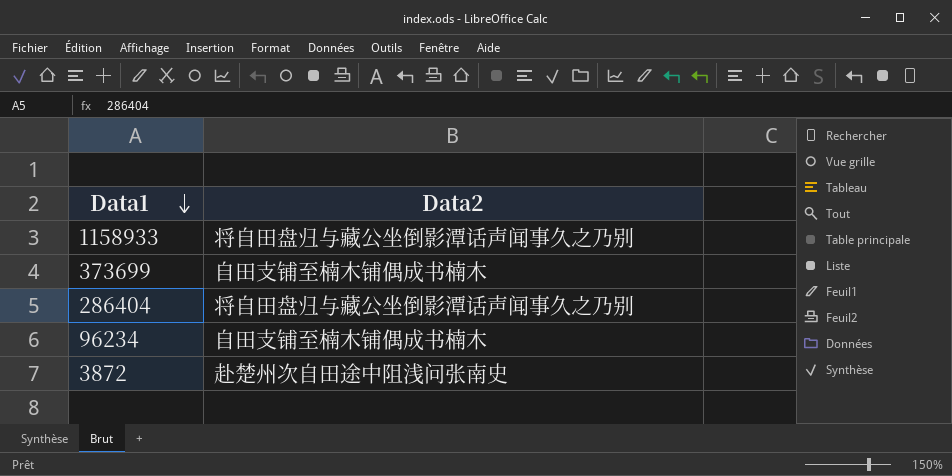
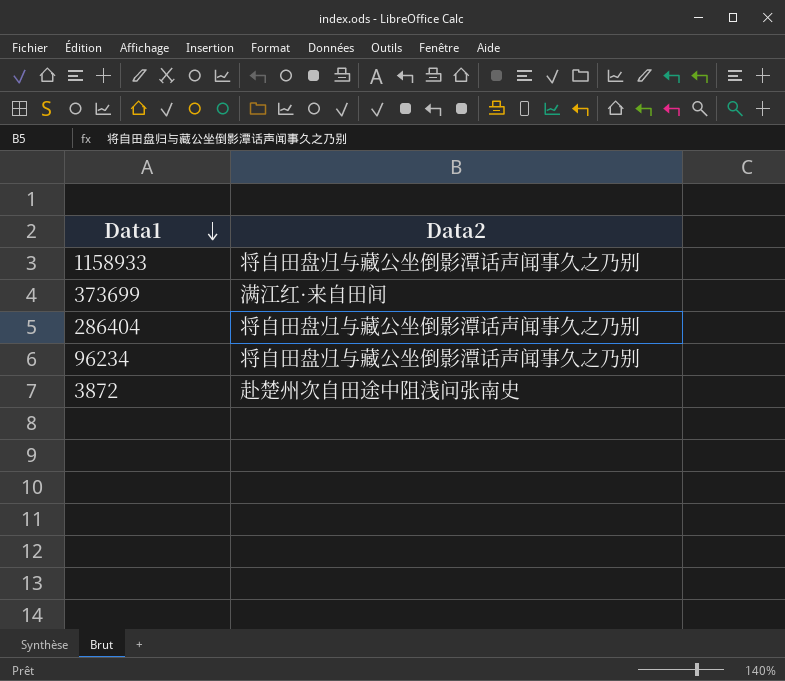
373699 | Data2: 自田支铺至楠木铺偶成书楠木 -> 满江红·来自田间
96234 | Data2: 自田支铺至楠木铺偶成书楠木 -> 将自田盘归与藏公坐倒影潭话声闻事久之乃别

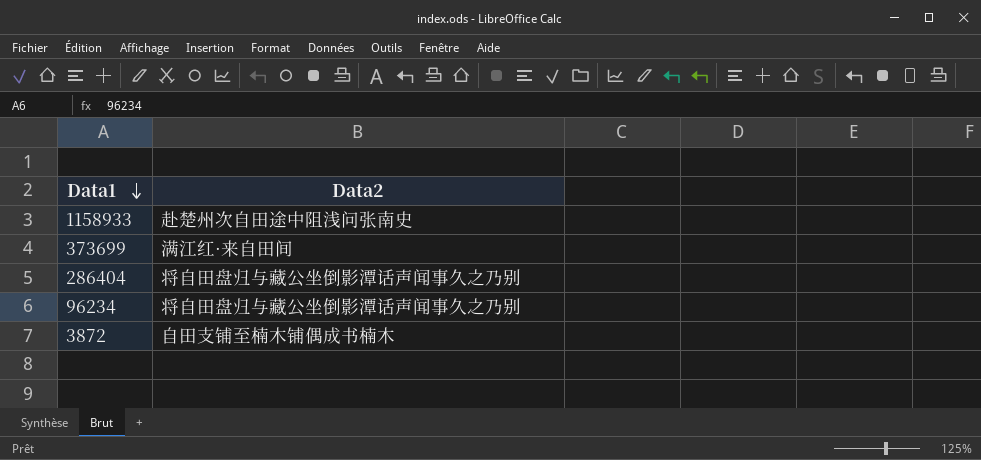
1158933 | Data2: 将自田盘归与藏公坐倒影潭话声闻事久之乃别 -> 赴楚州次自田途中阻浅问张南史
3872 | Data2: 赴楚州次自田途中阻浅问张南史 -> 自田支铺至楠木铺偶成书楠木

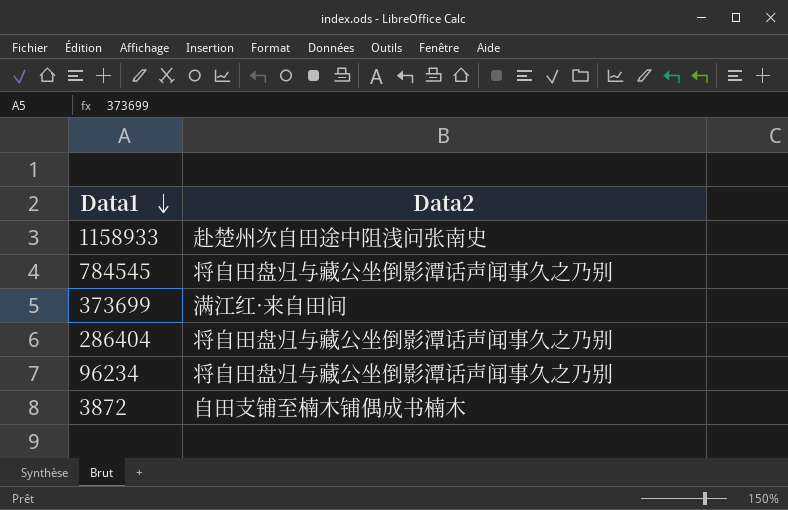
row 784545: none -> 将自田盘归与藏公坐倒影潭话声闻事久之乃别

